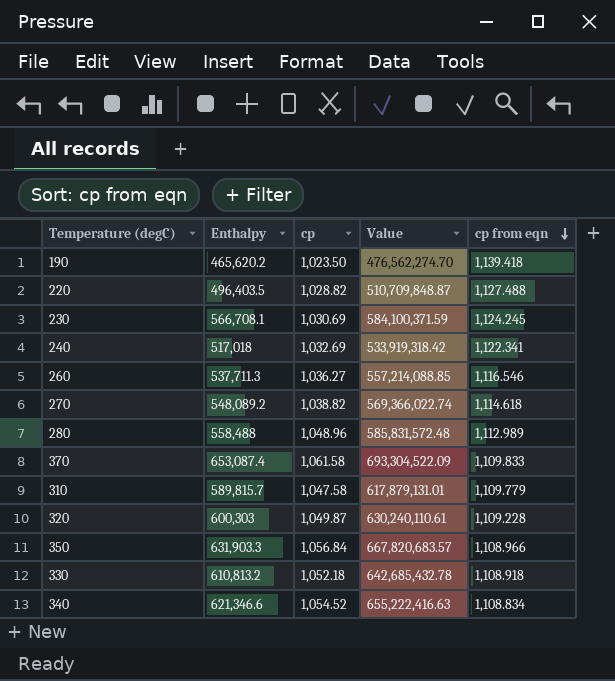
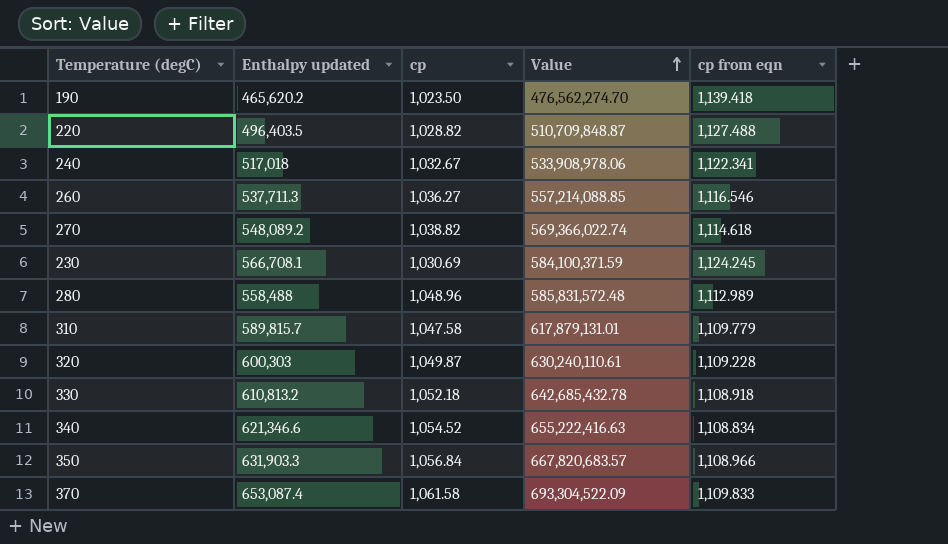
row order: cp from eqn descending -> Value ascending
column name: Enthalpy -> Enthalpy updated
240 | cp: 1,032.69 -> 1,032.67
240 | Value: 533,919,318.42 -> 533,908,978.06

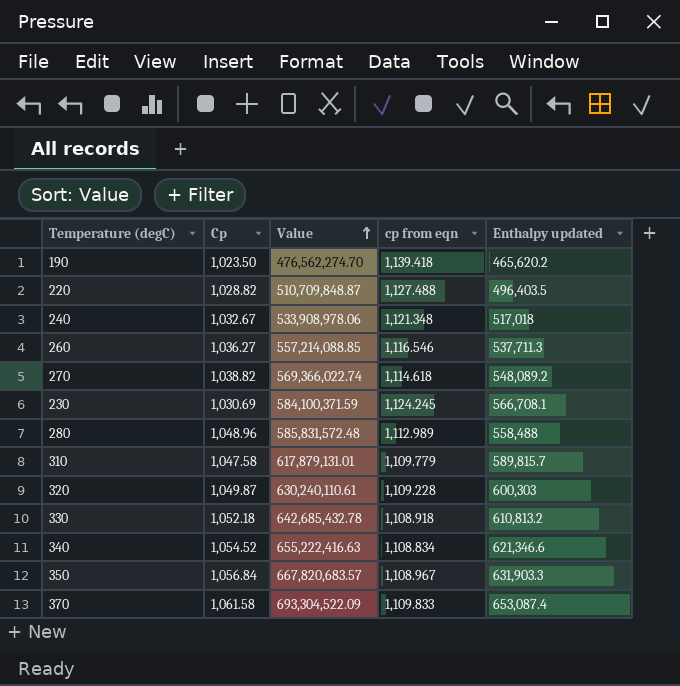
column name: cp -> Cp
column Enthalpy updated | position: 2 -> 5
240 | cp from eqn: 1,122.341 -> 1,121.348
350 | cp from eqn: 1,108.966 -> 1,108.967

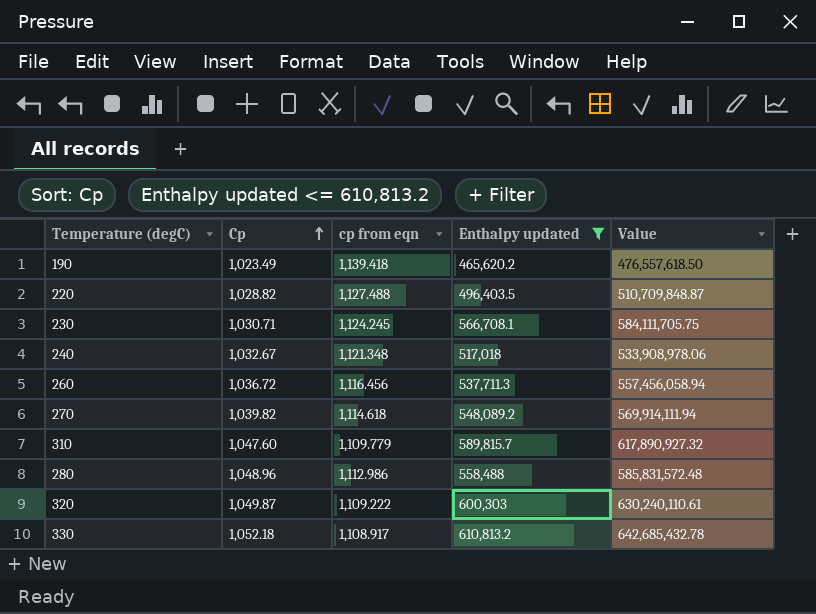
filter: none -> Enthalpy updated <= 610,813.2
row order: Value ascending -> Cp ascending
column Value | position: 3 -> 5
190 | Cp: 1,023.50 -> 1,023.49
190 | Value: 476,562,274.70 -> 476,557,618.50
230 | Cp: 1,030.69 -> 1,030.71
230 | Value: 584,100,371.59 -> 584,111,705.75
260 | Cp: 1,036.27 -> 1,036.72
260 | cp from eqn: 1,116.546 -> 1,116.456
260 | Value: 557,214,088.85 -> 557,456,058.94
270 | Cp: 1,038.82 -> 1,039.82
270 | Value: 569,366,022.74 -> 569,914,111.94
310 | Cp: 1,047.58 -> 1,047.60
310 | Value: 617,879,131.01 -> 617,890,927.32
280 | cp from eqn: 1,112.989 -> 1,112.986
320 | cp from eqn: 1,109.228 -> 1,109.222
330 | cp from eqn: 1,108.918 -> 1,108.917

